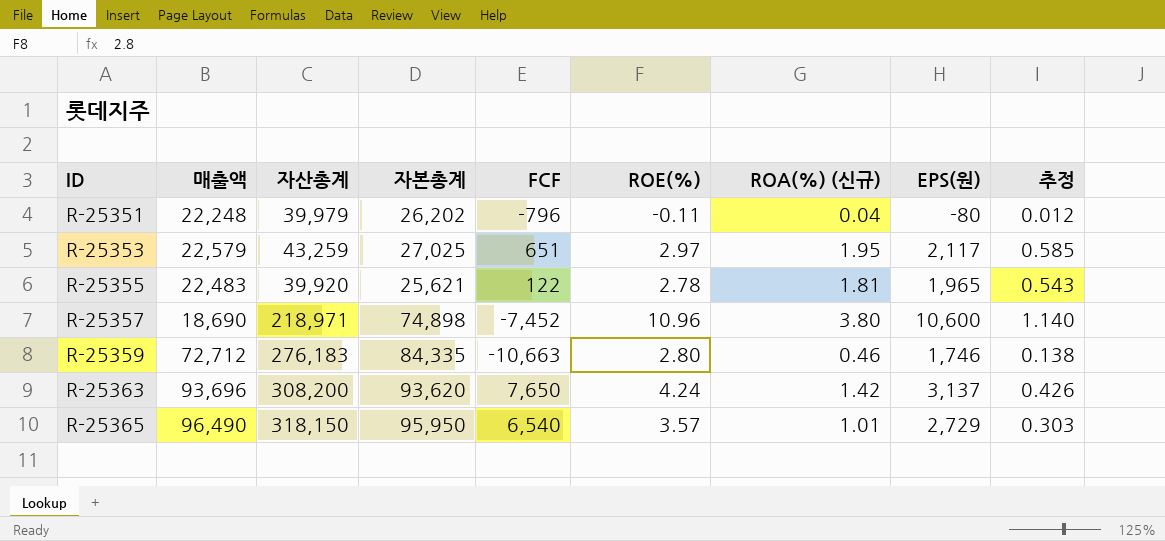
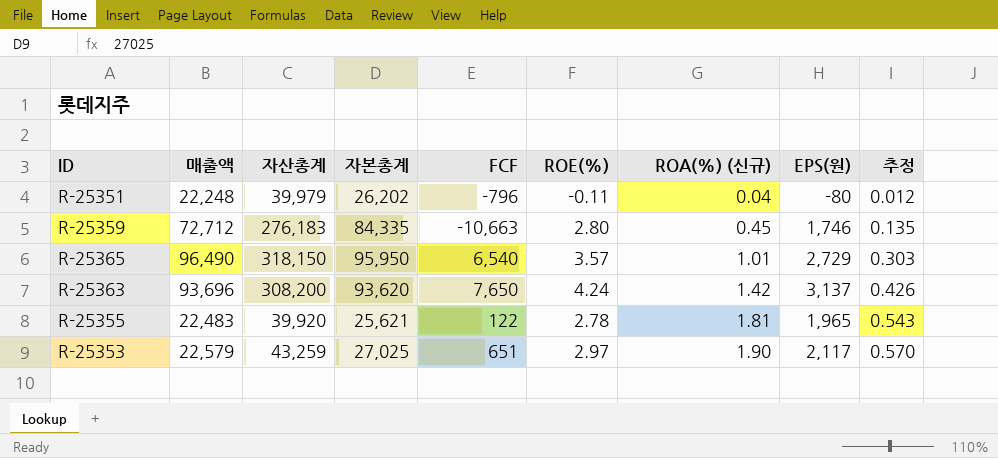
row order: ID ascending -> ROA(%) (신규) ascending
row R-25357: 18,690 | 218,971 | 74,898 | -7,452 | 10.96 | 3.80 | 10,600 | 1.140 -> none
R-25359 | ROA(%) (신규): 0.46 -> 0.45
R-25359 | 추정: 0.138 -> 0.135
R-25353 | ROA(%) (신규): 1.95 -> 1.90
R-25353 | 추정: 0.585 -> 0.570

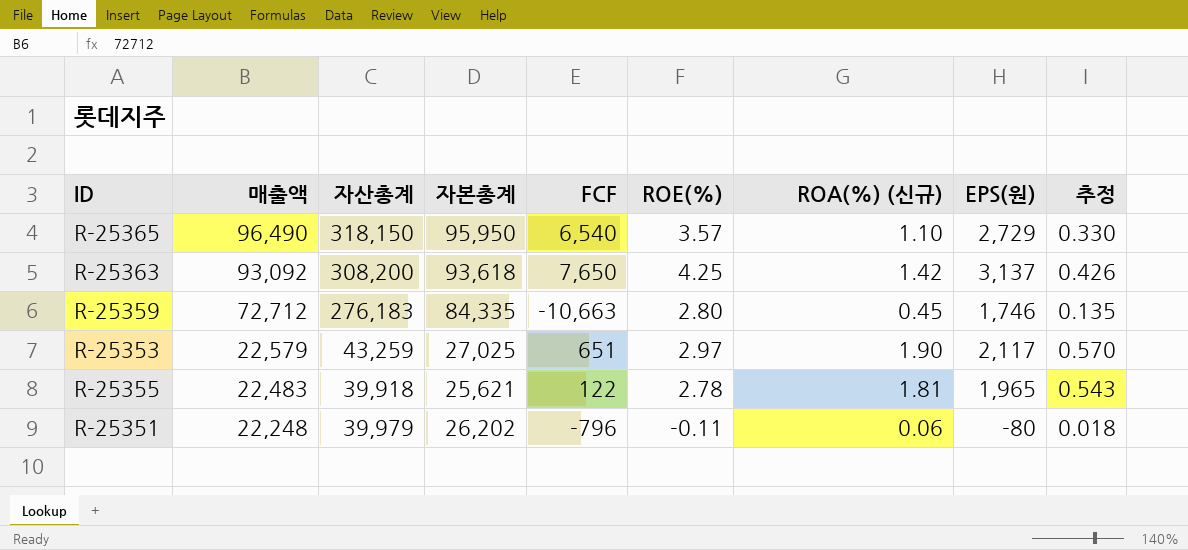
row order: ROA(%) (신규) ascending -> 매출액 descending
R-25365 | ROA(%) (신규): 1.01 -> 1.10
R-25365 | 추정: 0.303 -> 0.330
R-25363 | 매출액: 93,696 -> 93,092
R-25363 | 자본총계: 93,620 -> 93,618
R-25363 | ROE(%): 4.24 -> 4.25
R-25355 | 자산총계: 39,920 -> 39,918
R-25351 | ROA(%) (신규): 0.04 -> 0.06
R-25351 | 추정: 0.012 -> 0.018

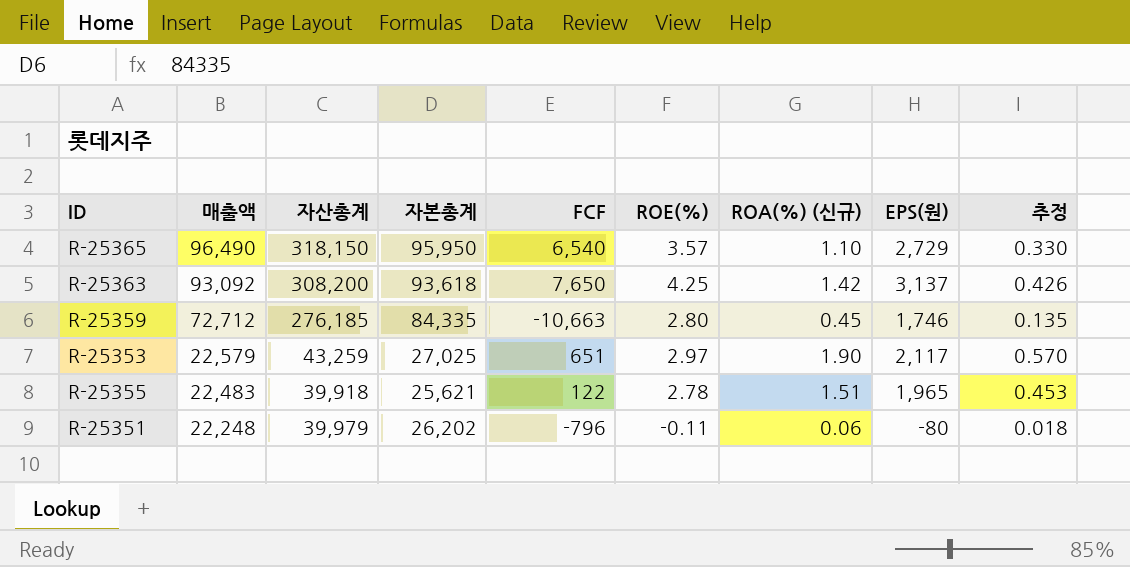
R-25359 | 자산총계: 276,183 -> 276,185
R-25355 | ROA(%) (신규): 1.81 -> 1.51
R-25355 | 추정: 0.543 -> 0.453

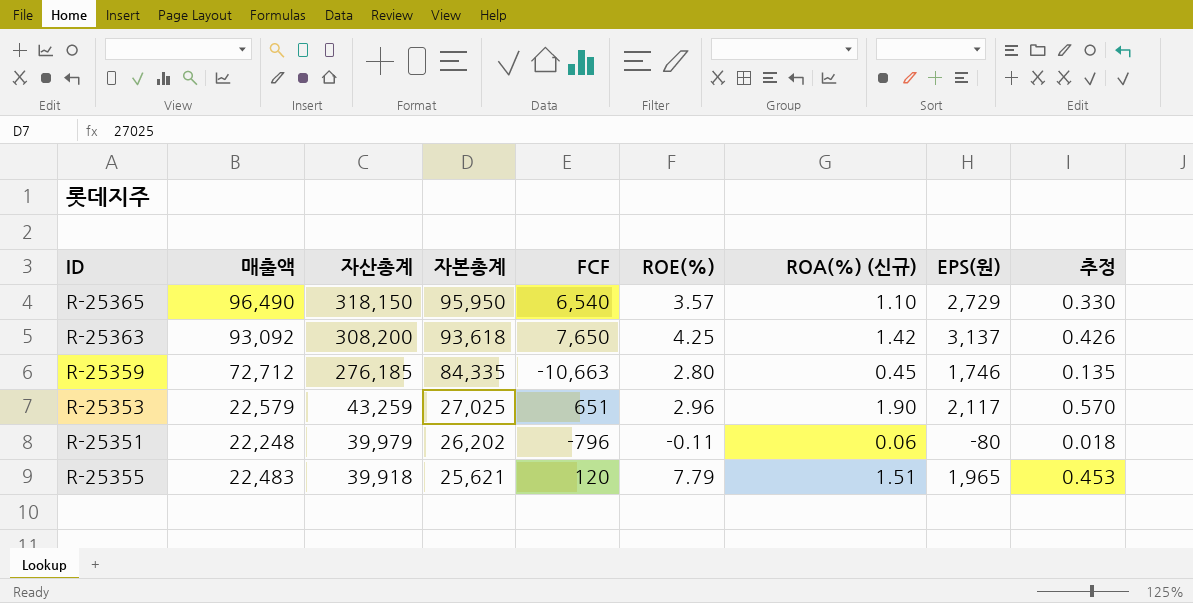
row order: 매출액 descending -> 자산총계 descending
R-25353 | ROE(%): 2.97 -> 2.96
R-25355 | FCF: 122 -> 120
R-25355 | ROE(%): 2.78 -> 7.79

